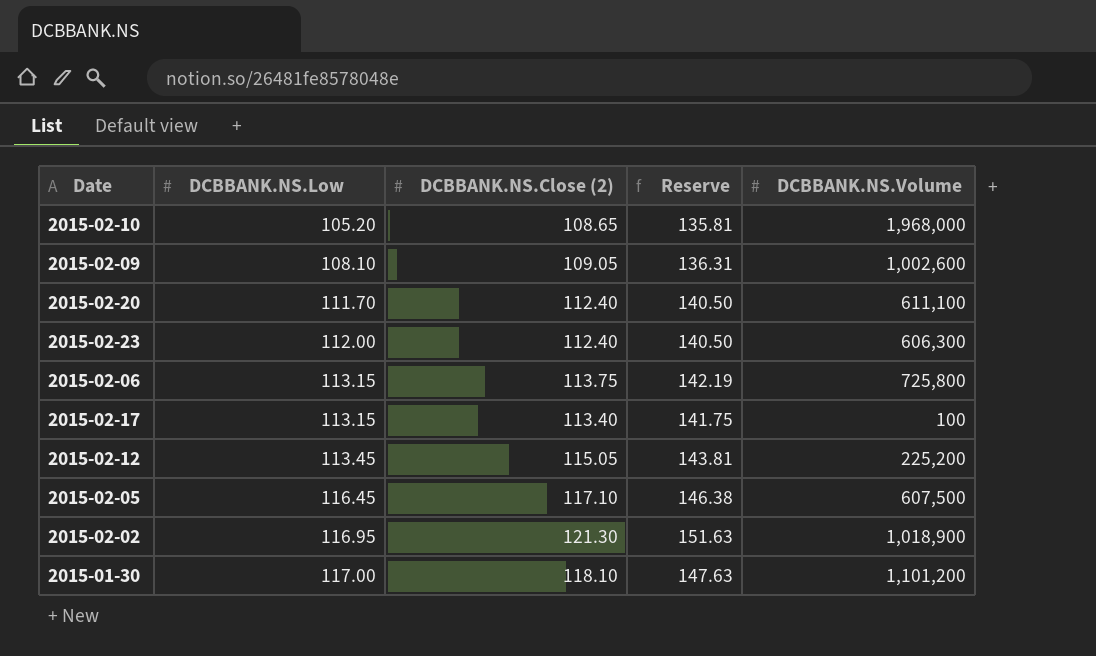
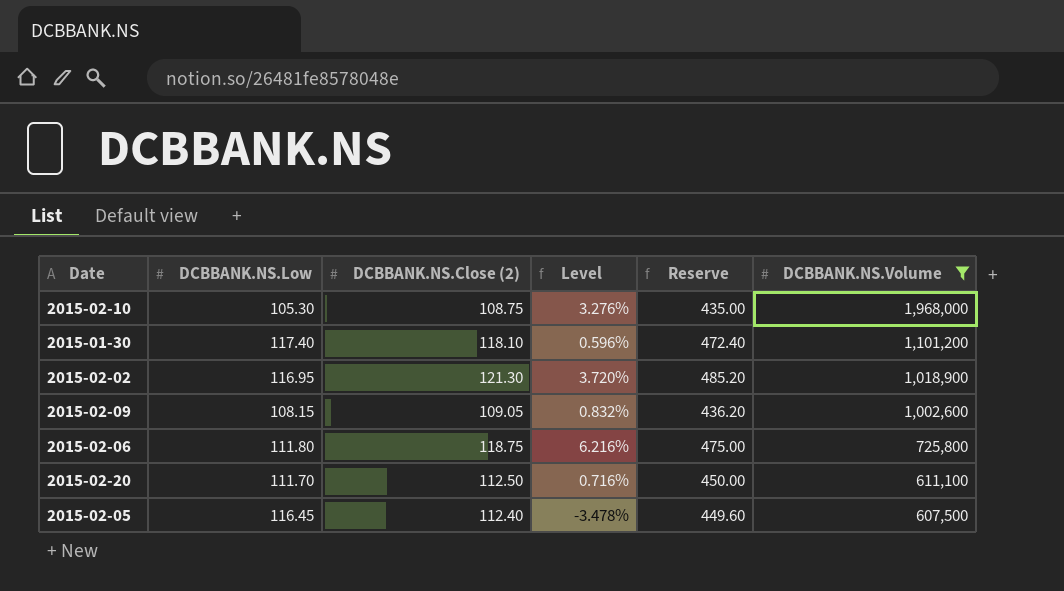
filter: none -> DCBBANK.NS.Volume >= 607,500
row order: DCBBANK.NS.Low ascending -> DCBBANK.NS.Volume descending
column Level | formula: none -> ([DCBBANK.NS.Close (2)] - [DCBBANK.NS.Low]) / [DCBBANK.NS.Low]
column Reserve | formula: [DCBBANK.NS.Close (2)] * 1.25 -> [DCBBANK.NS.Close (2)] * 4
2015-02-10 | DCBBANK.NS.Low: 105.20 -> 105.30
2015-02-10 | DCBBANK.NS.Close (2): 108.65 -> 108.75
2015-01-30 | DCBBANK.NS.Low: 117.00 -> 117.40
2015-02-09 | DCBBANK.NS.Low: 108.10 -> 108.15
2015-02-06 | DCBBANK.NS.Low: 113.15 -> 111.80
2015-02-06 | DCBBANK.NS.Close (2): 113.75 -> 118.75
2015-02-20 | DCBBANK.NS.Close (2): 112.40 -> 112.50
2015-02-05 | DCBBANK.NS.Close (2): 117.10 -> 112.40

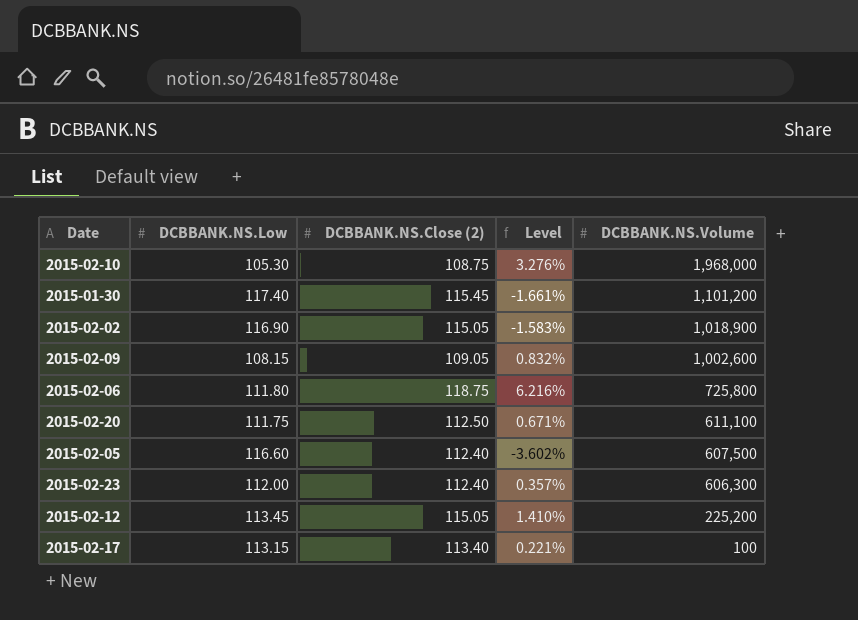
filter: DCBBANK.NS.Volume >= 607,500 -> none
column Reserve | formula: [DCBBANK.NS.Close (2)] * 4 -> none
2015-01-30 | DCBBANK.NS.Close (2): 118.10 -> 115.45
2015-01-30 | Level: 0.596% -> -1.661%
2015-02-02 | DCBBANK.NS.Low: 116.95 -> 116.90
2015-02-02 | DCBBANK.NS.Close (2): 121.30 -> 115.05
2015-02-02 | Level: 3.720% -> -1.583%
2015-02-20 | DCBBANK.NS.Low: 111.70 -> 111.75
2015-02-20 | Level: 0.716% -> 0.671%
2015-02-05 | DCBBANK.NS.Low: 116.45 -> 116.60
2015-02-05 | Level: -3.478% -> -3.602%

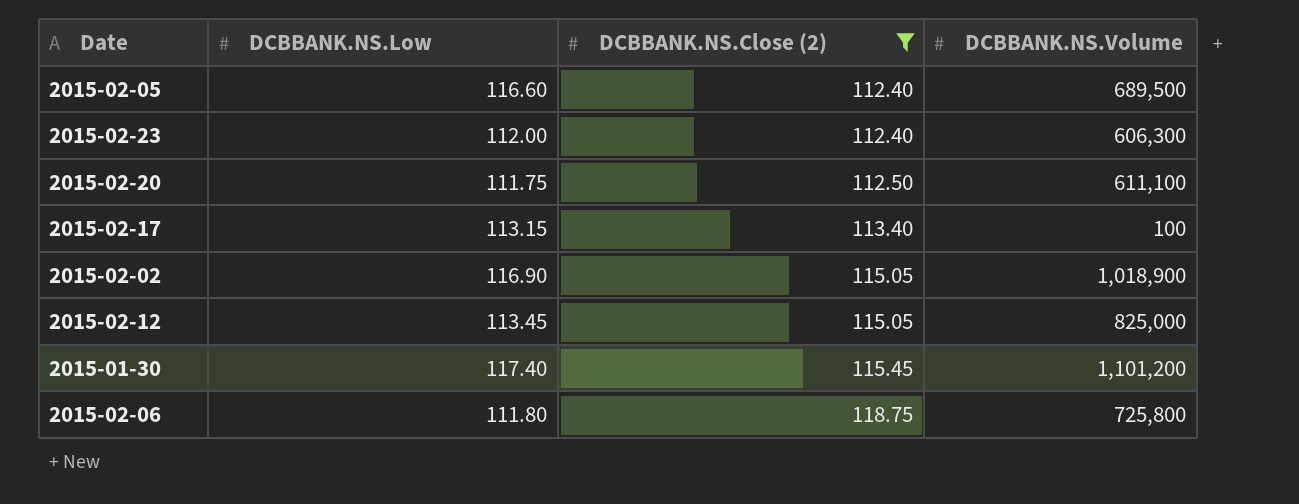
filter: none -> DCBBANK.NS.Close (2) >= 112.40
row order: DCBBANK.NS.Volume descending -> DCBBANK.NS.Close (2) ascending
column Level | formula: ([DCBBANK.NS.Close (2)] - [DCBBANK.NS.Low]) / [DCBBANK.NS.Low] -> none
2015-02-05 | DCBBANK.NS.Volume: 607,500 -> 689,500
2015-02-12 | DCBBANK.NS.Volume: 225,200 -> 825,000

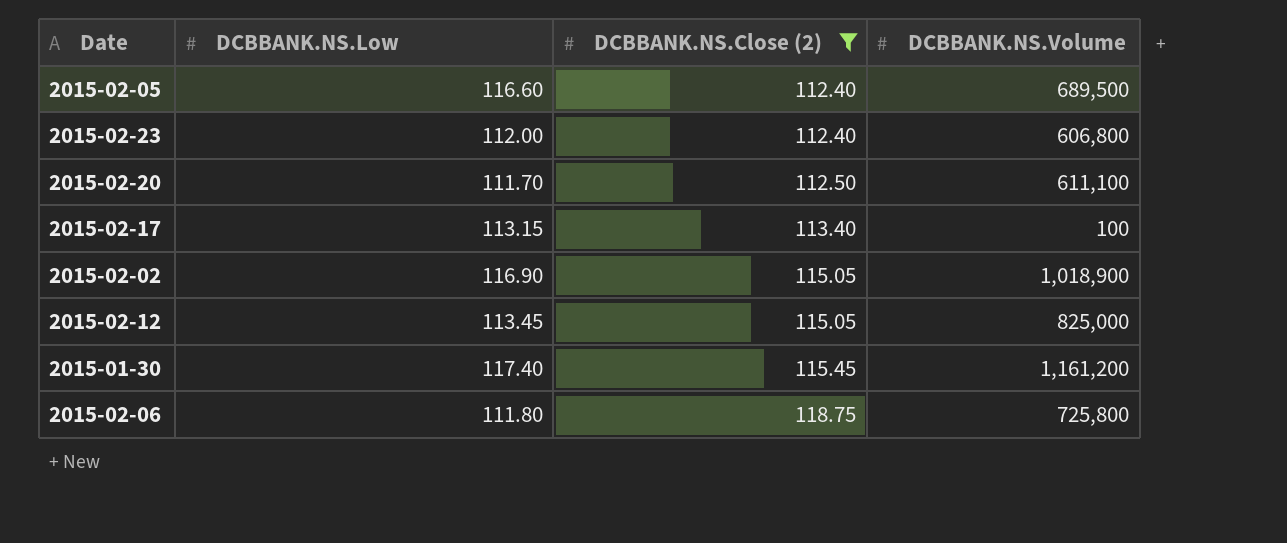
2015-02-23 | DCBBANK.NS.Volume: 606,300 -> 606,800
2015-02-20 | DCBBANK.NS.Low: 111.75 -> 111.70
2015-01-30 | DCBBANK.NS.Volume: 1,101,200 -> 1,161,200

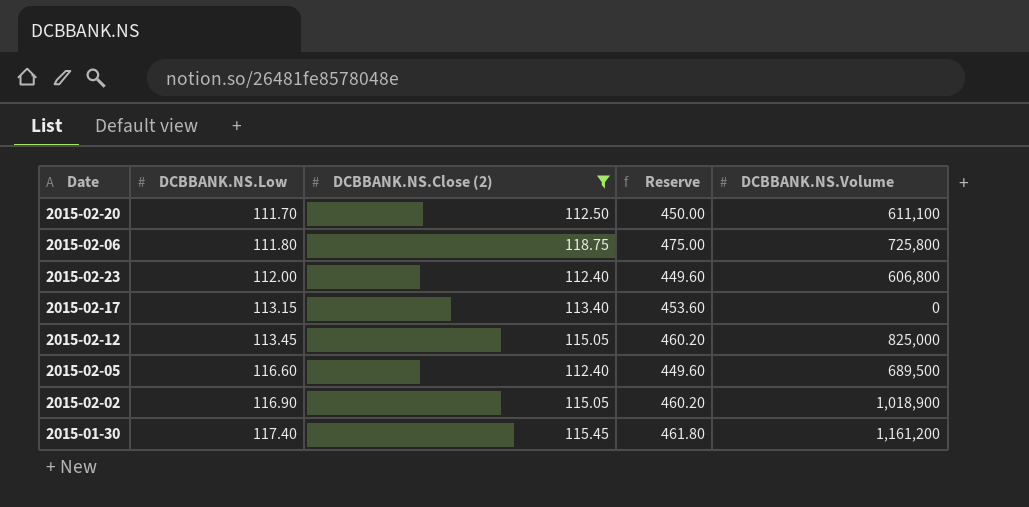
row order: DCBBANK.NS.Close (2) ascending -> DCBBANK.NS.Low ascending
column Reserve | formula: none -> [DCBBANK.NS.Close (2)] * 4
2015-02-17 | DCBBANK.NS.Volume: 100 -> 0

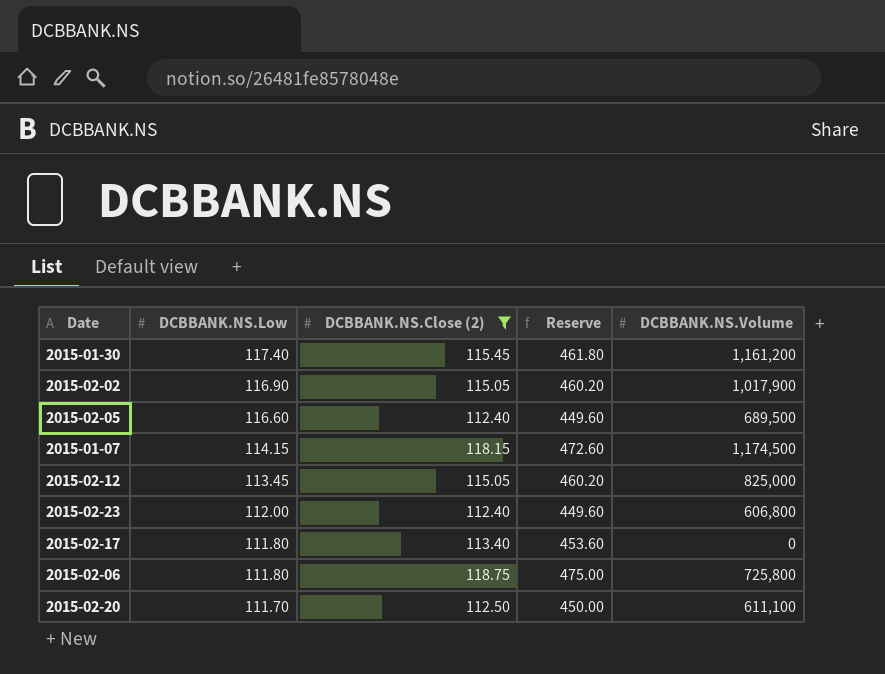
row order: DCBBANK.NS.Low ascending -> DCBBANK.NS.Low descending
2015-02-02 | DCBBANK.NS.Volume: 1,018,900 -> 1,017,900
row 2015-01-07: none -> 114.15 | 118.15 | 472.60 | 1,174,500
2015-02-17 | DCBBANK.NS.Low: 113.15 -> 111.80

